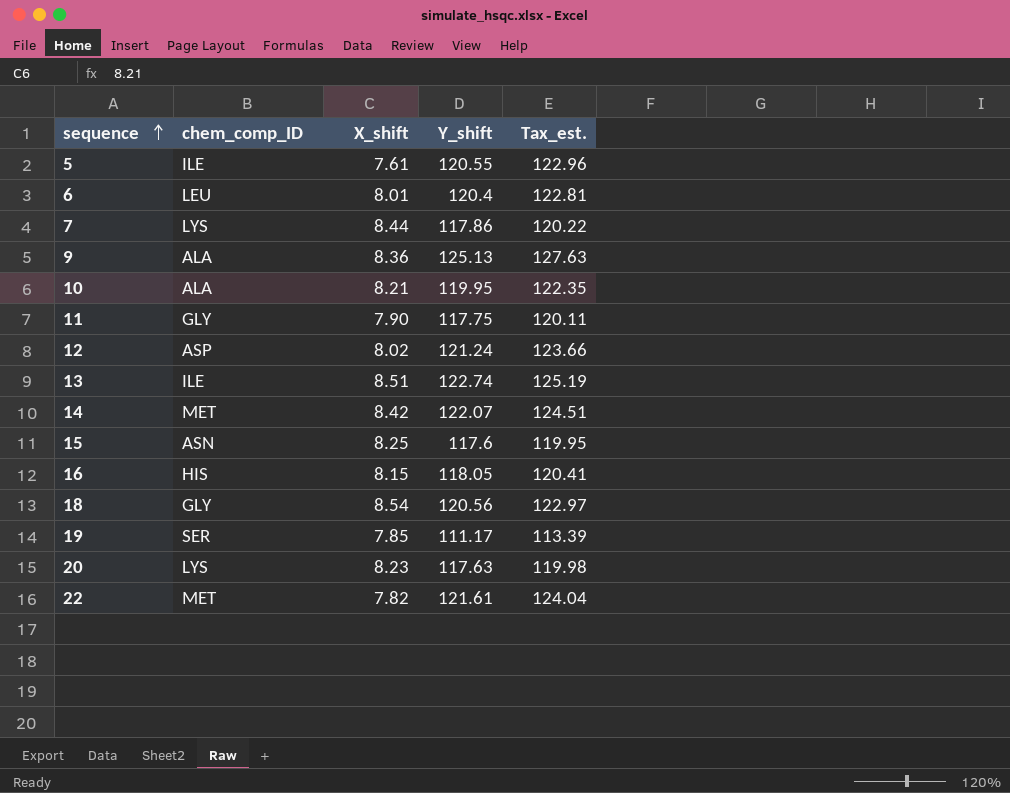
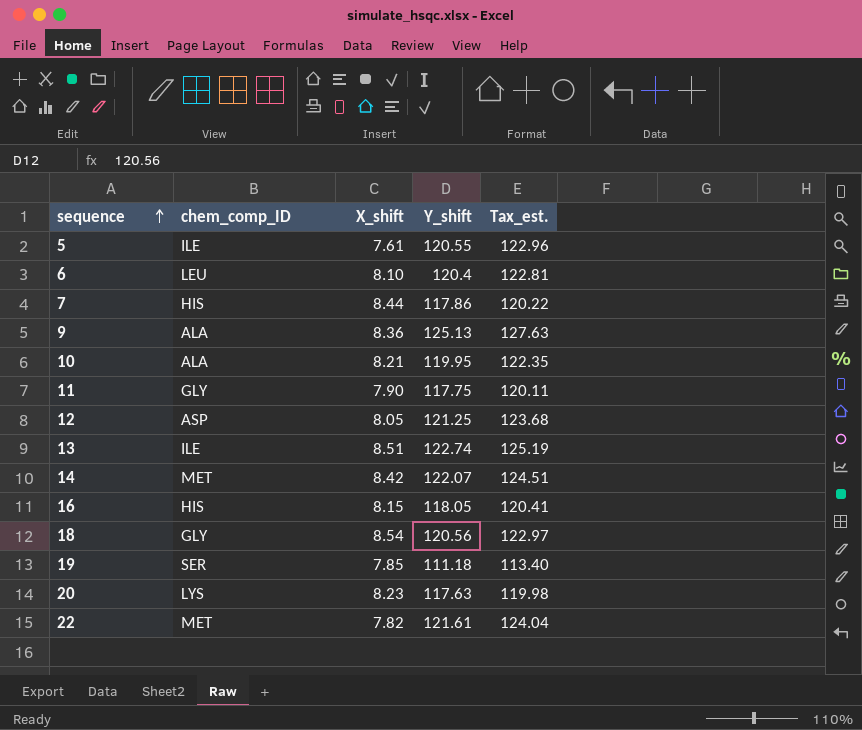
row 15: ASN | 8.25 | 117.6 | 119.95 -> none
6 | X_shift: 8.01 -> 8.10
7 | chem_comp_ID: LYS -> HIS
12 | X_shift: 8.02 -> 8.05
12 | Y_shift: 121.24 -> 121.25
12 | Tax_est.: 123.66 -> 123.68
19 | Y_shift: 111.17 -> 111.18
19 | Tax_est.: 113.39 -> 113.40

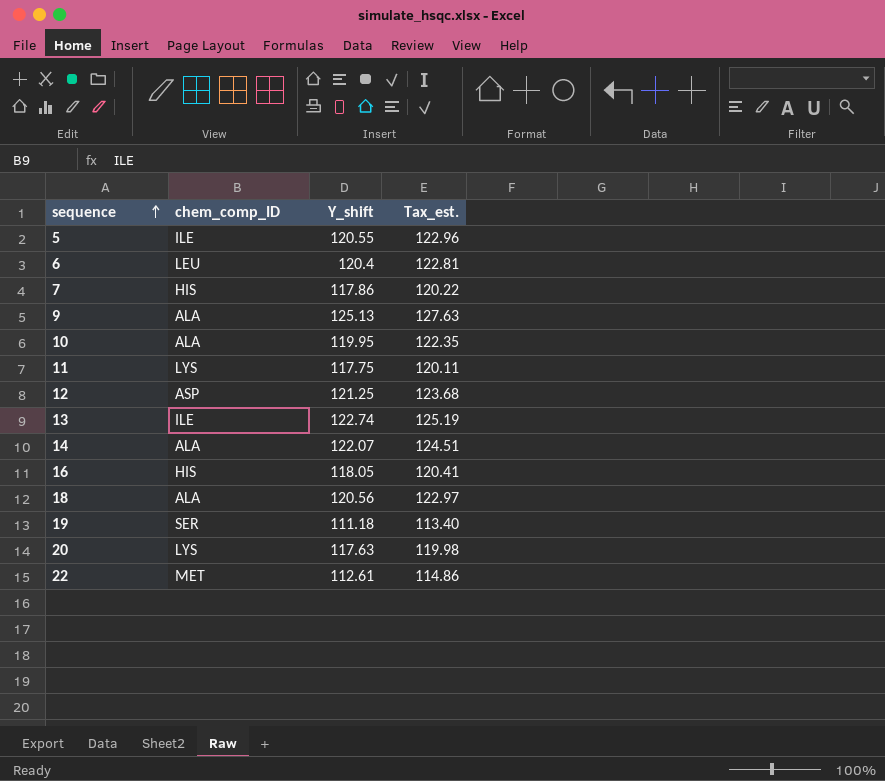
column X_shift | position: 3 -> none
11 | chem_comp_ID: GLY -> LYS
14 | chem_comp_ID: MET -> ALA
18 | chem_comp_ID: GLY -> ALA
22 | Y_shift: 121.61 -> 112.61
22 | Tax_est.: 124.04 -> 114.86

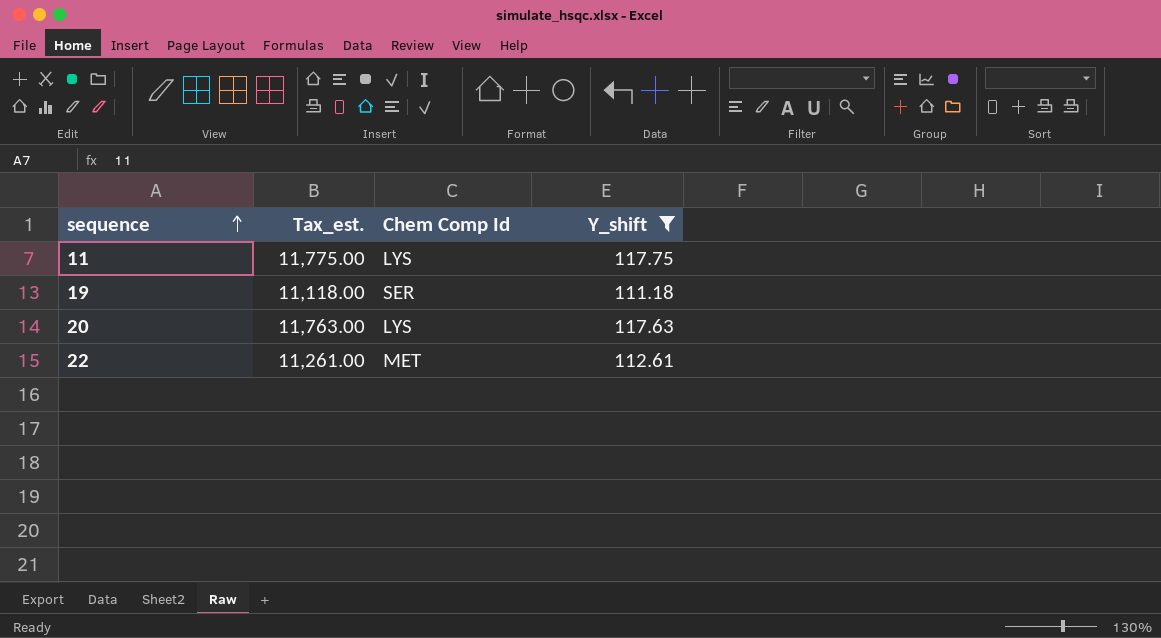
filter: none -> Y_shift <= 117.75
column Tax_est. | formula: [Y_shift] * 1.02 -> [Y_shift] * 100
column Tax_est. | position: 4 -> 2
column name: chem_comp_ID -> Chem Comp Id

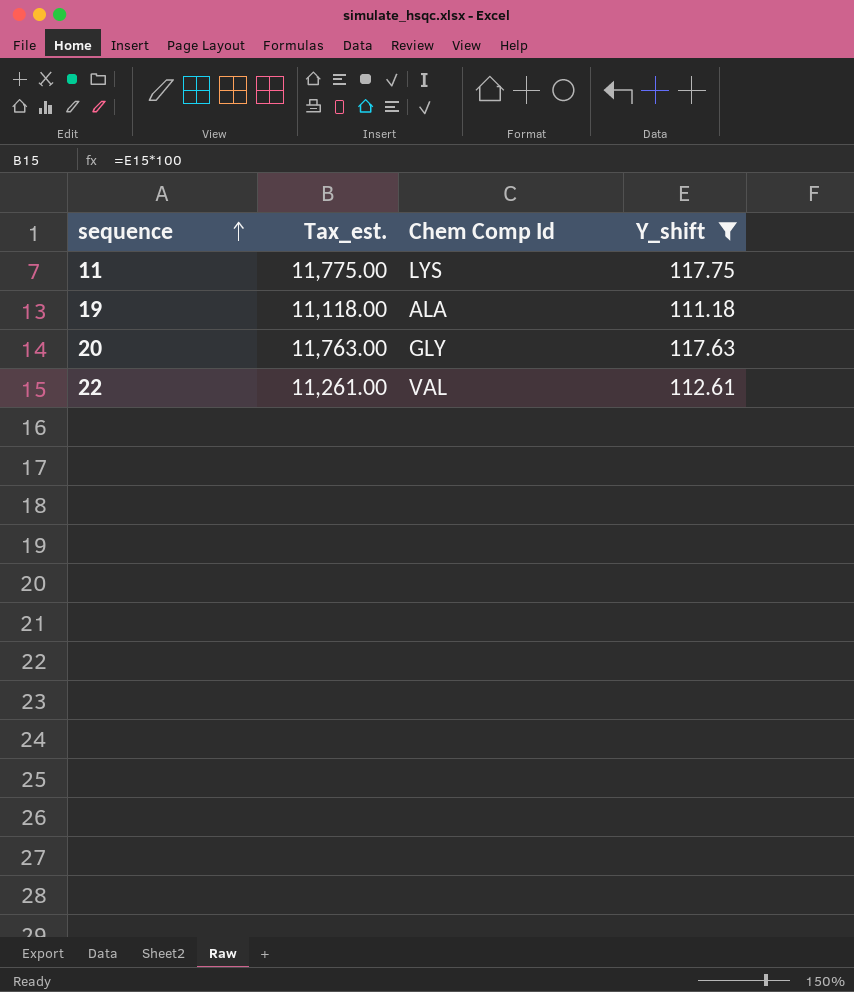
19 | Chem Comp Id: SER -> ALA
20 | Chem Comp Id: LYS -> GLY
22 | Chem Comp Id: MET -> VAL

